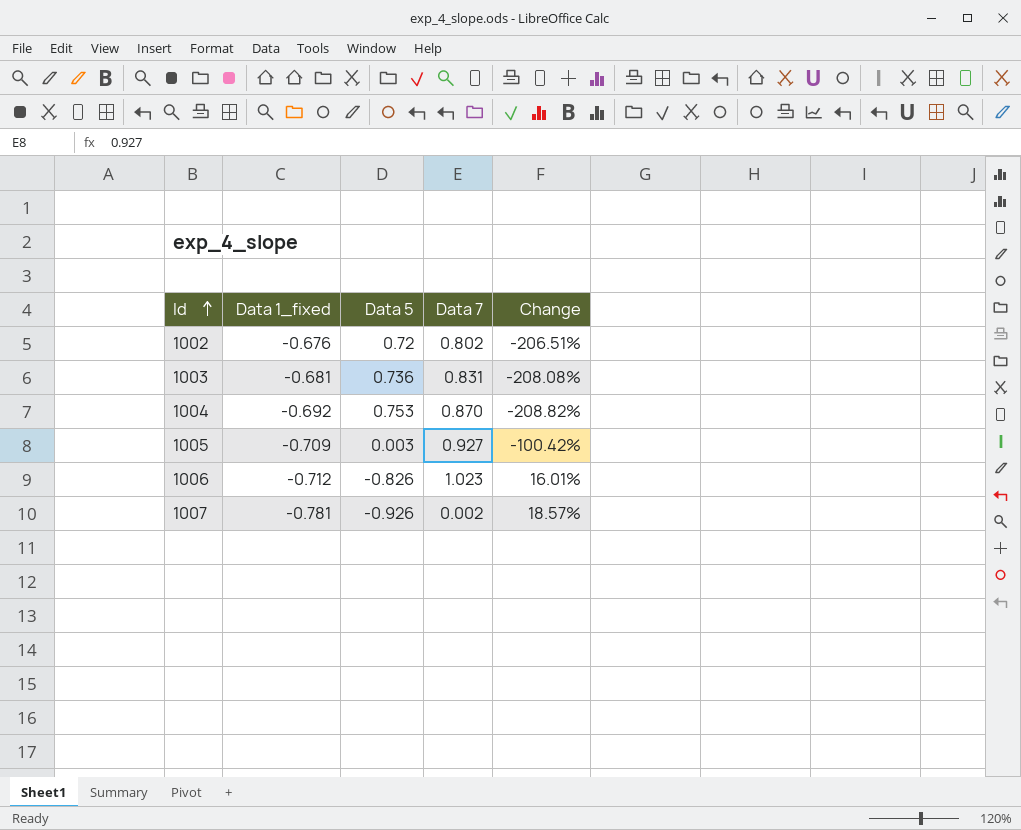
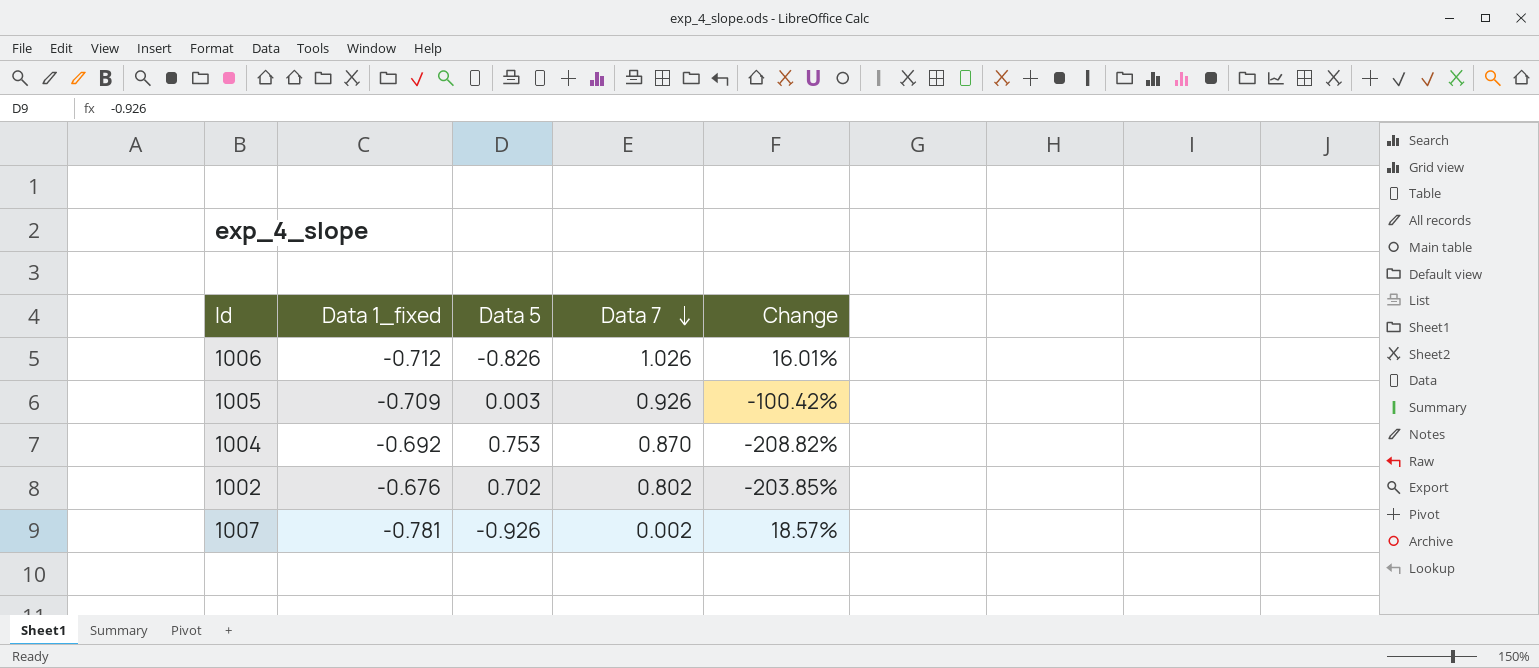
row order: Id ascending -> Data 7 descending
row 1003: -0.681 | 0.736 | 0.831 | -208.08% -> none
1006 | Data 7: 1.023 -> 1.026
1005 | Data 7: 0.927 -> 0.926
1002 | Data 5: 0.72 -> 0.702
1002 | Change: -206.51% -> -203.85%

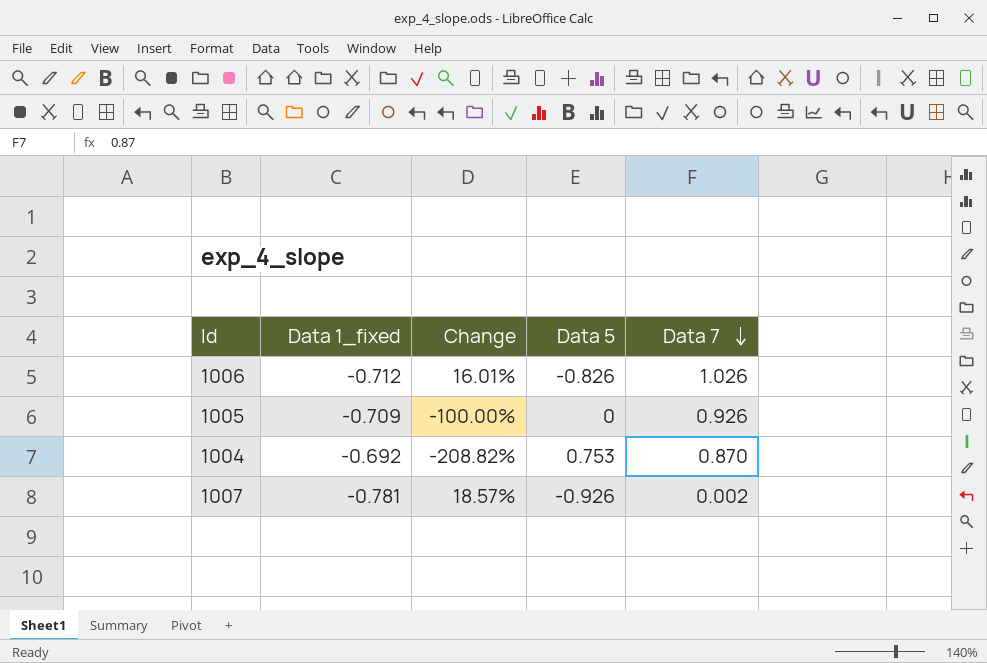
column Change | position: 5 -> 3
row 1002: -0.676 | 0.702 | 0.802 | -203.85% -> none
1005 | Change: -100.42% -> -100.00%
1005 | Data 5: 0.003 -> 0

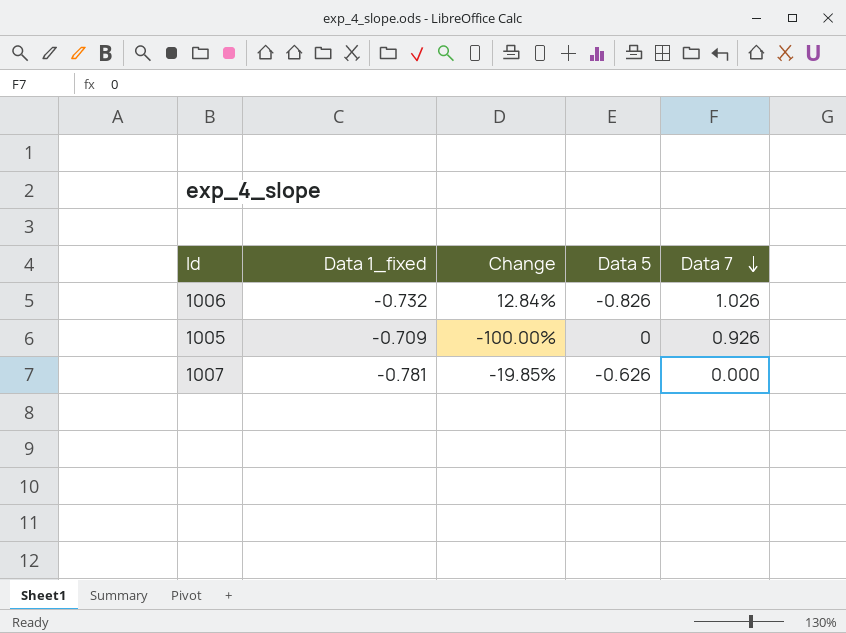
row 1004: -0.692 | -208.82% | 0.753 | 0.870 -> none
1006 | Data 1_fixed: -0.712 -> -0.732
1006 | Change: 16.01% -> 12.84%
1007 | Change: 18.57% -> -19.85%
1007 | Data 5: -0.926 -> -0.626
1007 | Data 7: 0.002 -> 0.000

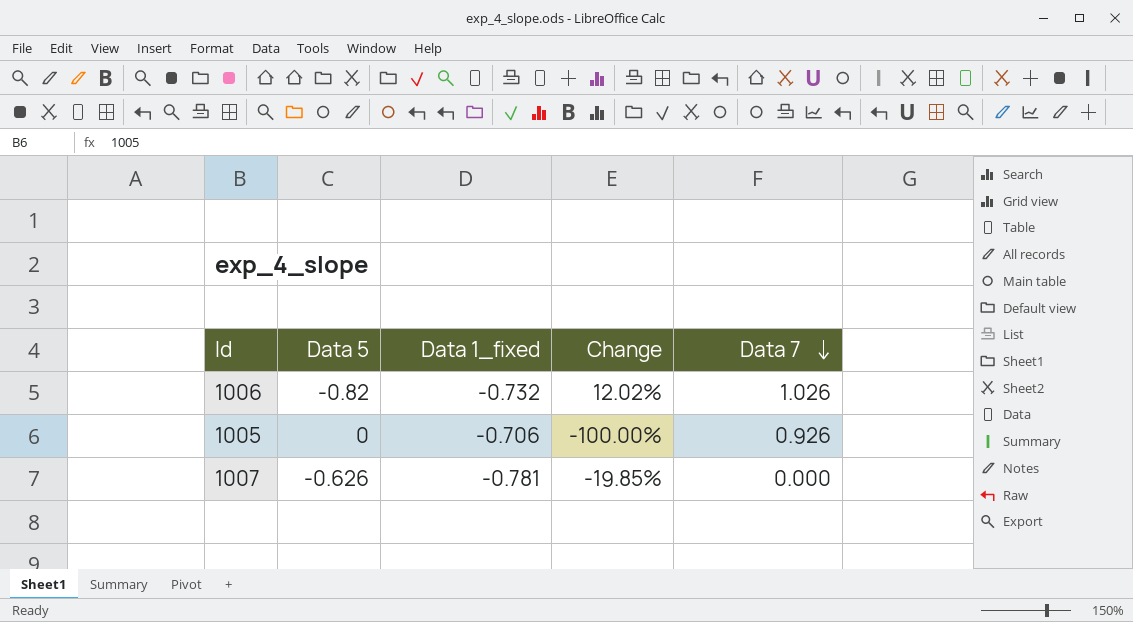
column Data 5 | position: 4 -> 2
1006 | Data 5: -0.826 -> -0.82
1006 | Change: 12.84% -> 12.02%
1005 | Data 1_fixed: -0.709 -> -0.706

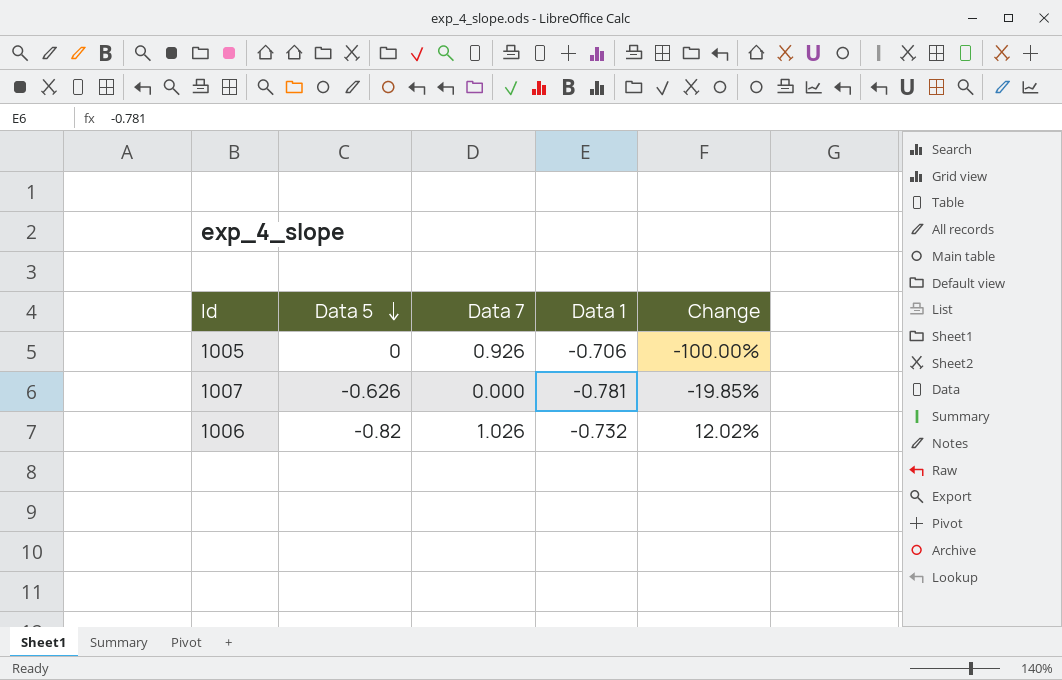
row order: Data 7 descending -> Data 5 descending
column Data 7 | position: 5 -> 3
column name: Data 1_fixed -> Data 1

